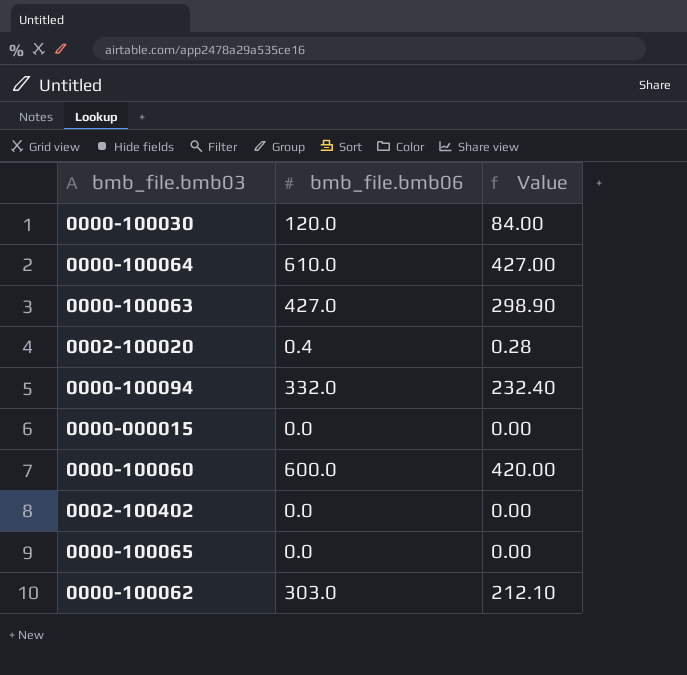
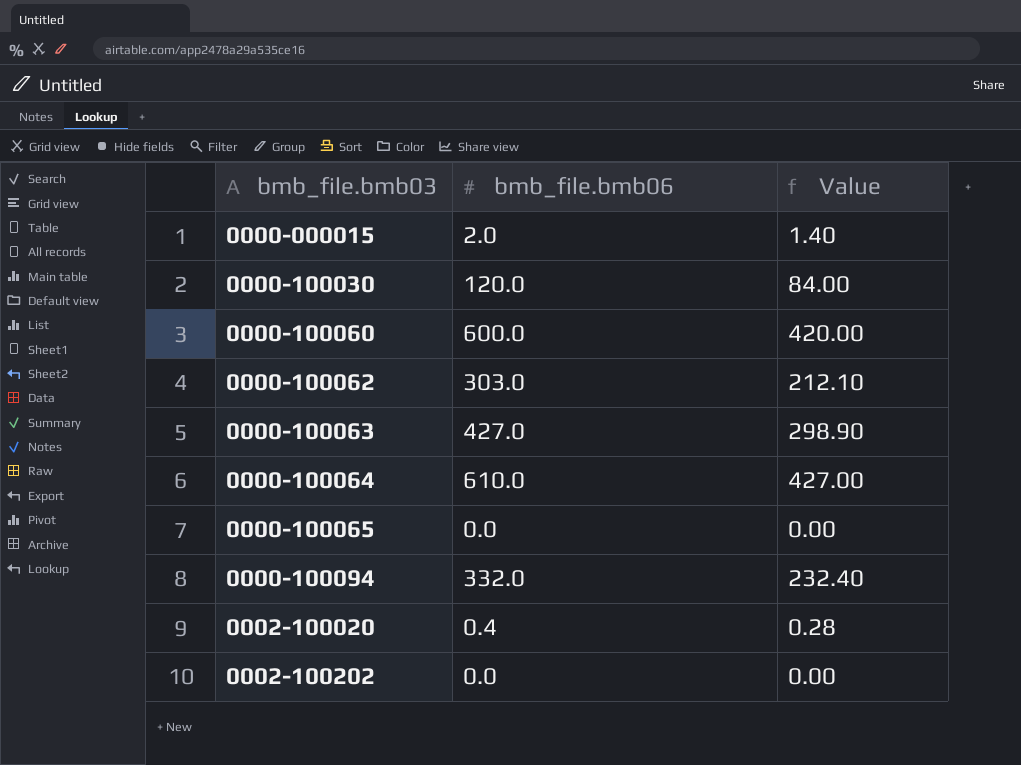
row order: none -> bmb_file.bmb03 ascending
row 0002-100402: 0.0 | 0.00 -> none
0000-000015 | bmb_file.bmb06: 0.0 -> 2.0
0000-000015 | Value: 0.00 -> 1.40
row 0002-100202: none -> 0.0 | 0.00

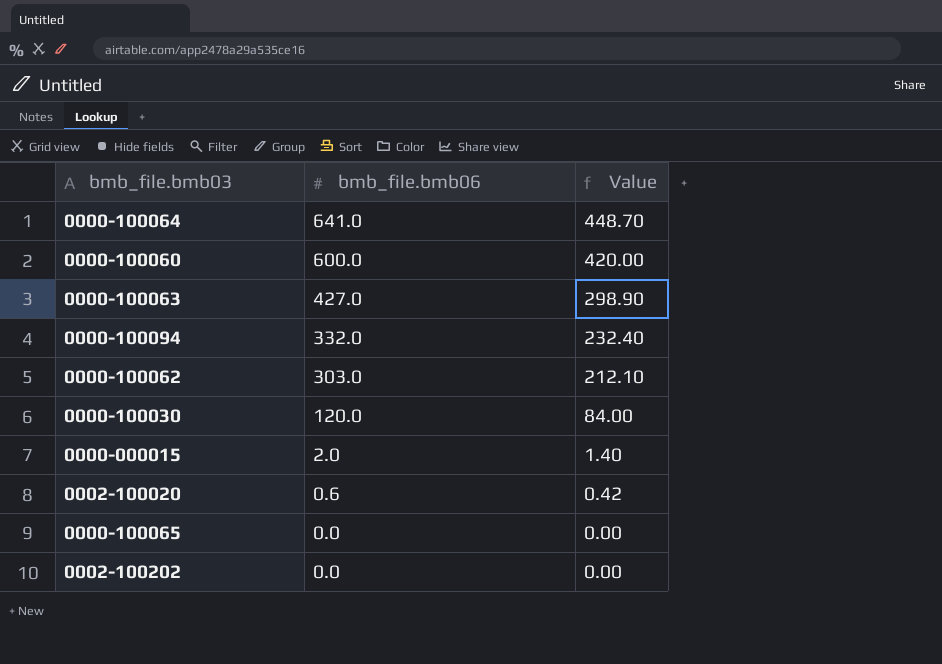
row order: bmb_file.bmb03 ascending -> bmb_file.bmb06 descending
0000-100064 | bmb_file.bmb06: 610.0 -> 641.0
0000-100064 | Value: 427.00 -> 448.70
0002-100020 | bmb_file.bmb06: 0.4 -> 0.6
0002-100020 | Value: 0.28 -> 0.42

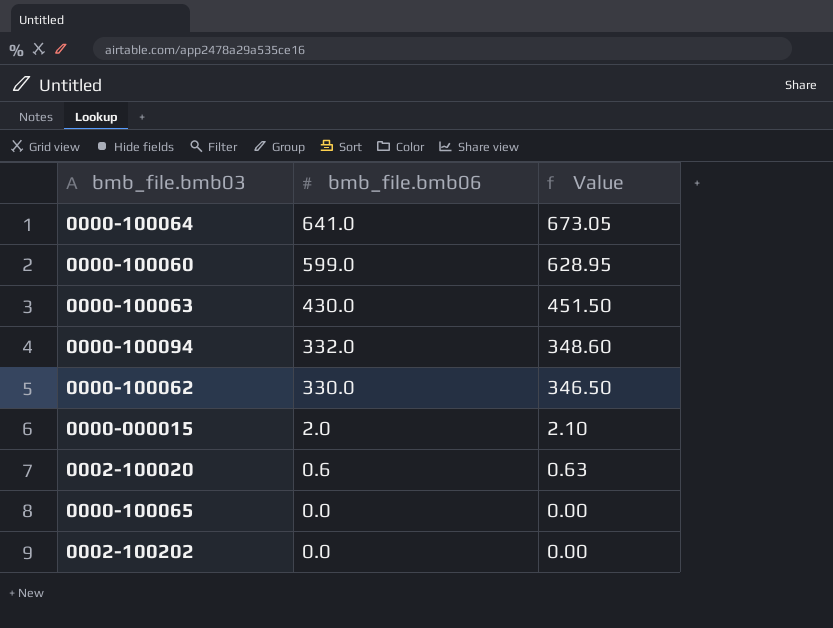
column Value | formula: [bmb_file.bmb06] * 0.7 -> [bmb_file.bmb06] * 1.05
row 0000-100030: 120.0 | 84.00 -> none
0000-100060 | bmb_file.bmb06: 600.0 -> 599.0
0000-100063 | bmb_file.bmb06: 427.0 -> 430.0
0000-100062 | bmb_file.bmb06: 303.0 -> 330.0

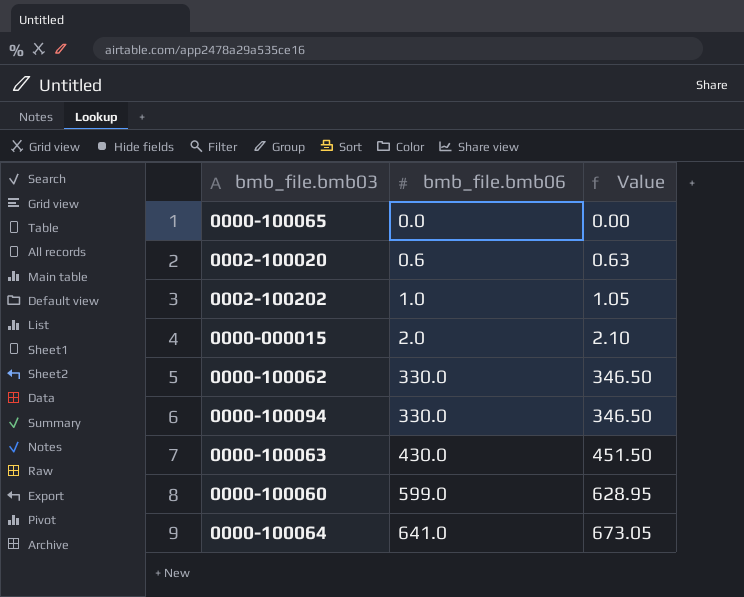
row order: bmb_file.bmb06 descending -> bmb_file.bmb06 ascending
0002-100202 | bmb_file.bmb06: 0.0 -> 1.0
0002-100202 | Value: 0.00 -> 1.05
0000-100094 | bmb_file.bmb06: 332.0 -> 330.0
0000-100094 | Value: 348.60 -> 346.50

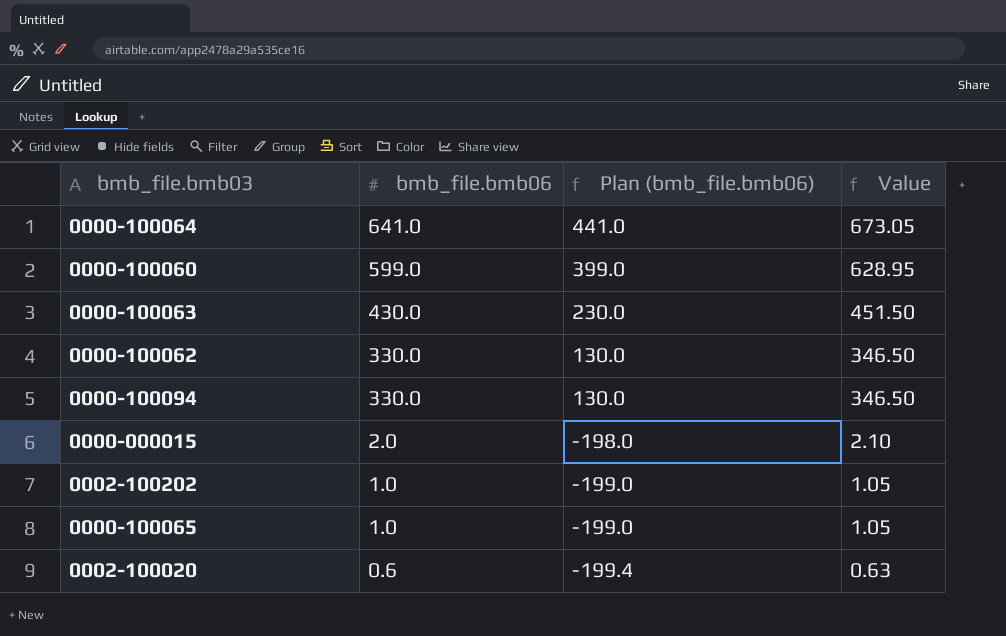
row order: bmb_file.bmb06 ascending -> bmb_file.bmb06 descending
column Plan (bmb_file.bmb06) | formula: none -> [bmb_file.bmb06] - 200
0000-100065 | bmb_file.bmb06: 0.0 -> 1.0
0000-100065 | Value: 0.00 -> 1.05

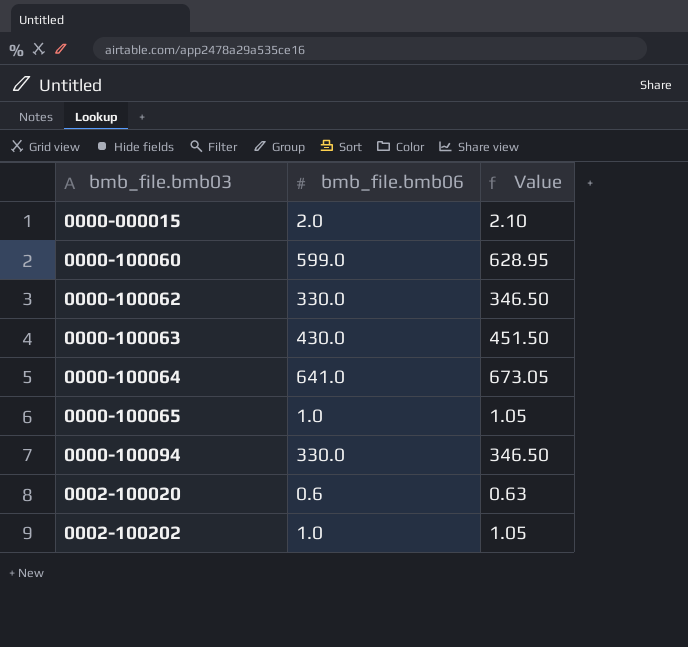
row order: bmb_file.bmb06 descending -> bmb_file.bmb03 ascending
column Plan (bmb_file.bmb06) | formula: [bmb_file.bmb06] - 200 -> none

